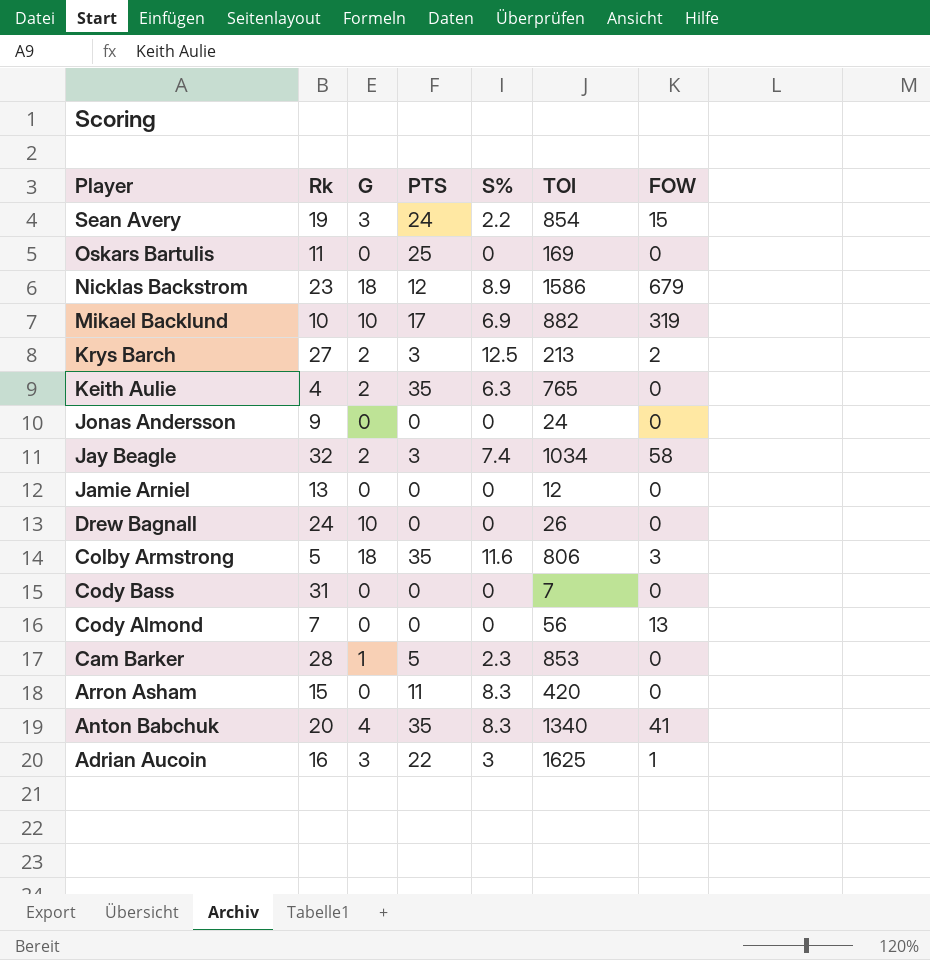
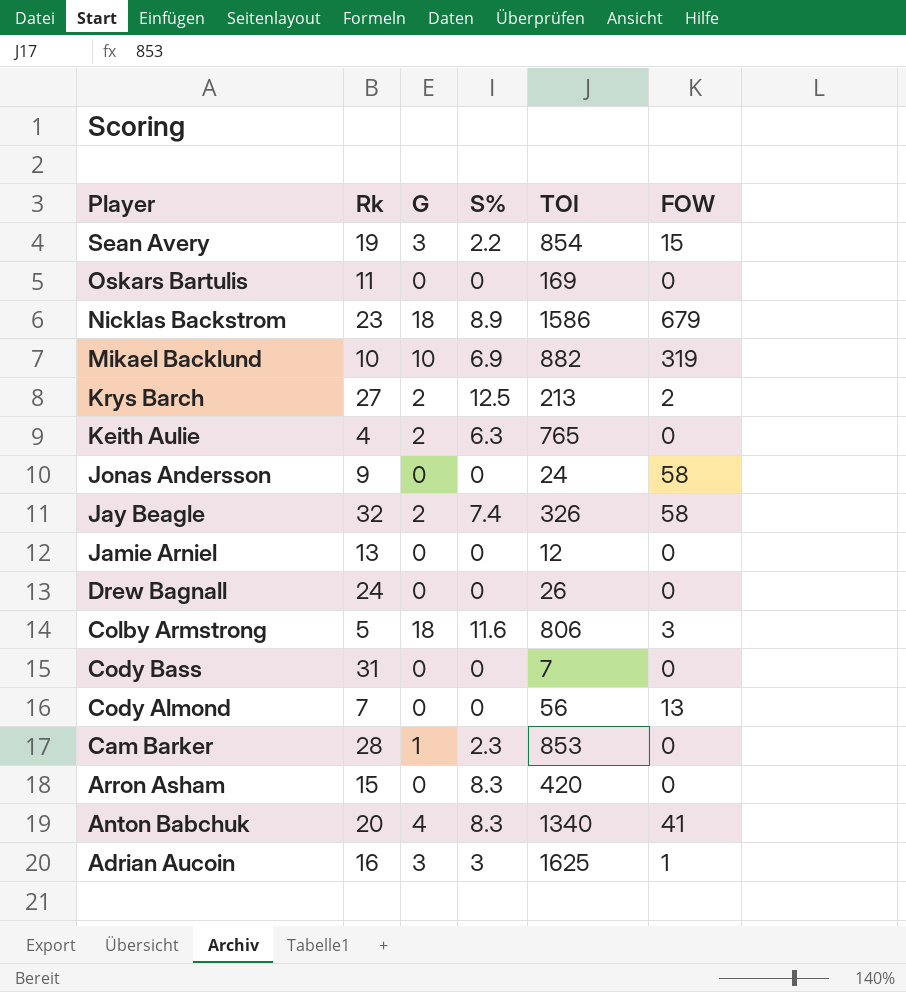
column PTS | position: 4 -> none
Jonas Andersson | FOW: 0 -> 58
Jay Beagle | TOI: 1034 -> 326
Drew Bagnall | G: 10 -> 0

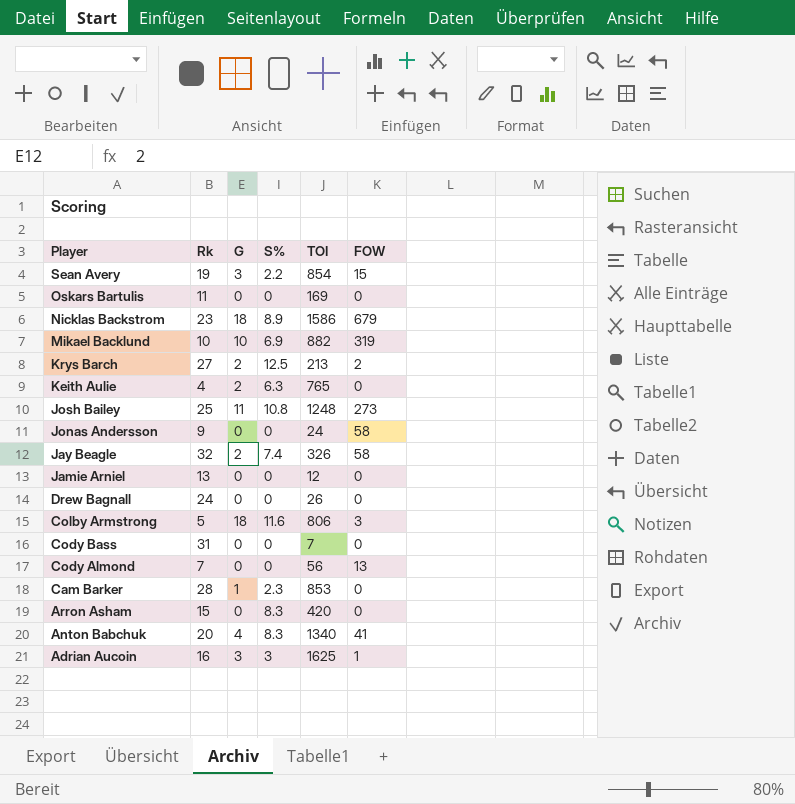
row Josh Bailey: none -> 25 | 11 | 10.8 | 1248 | 273

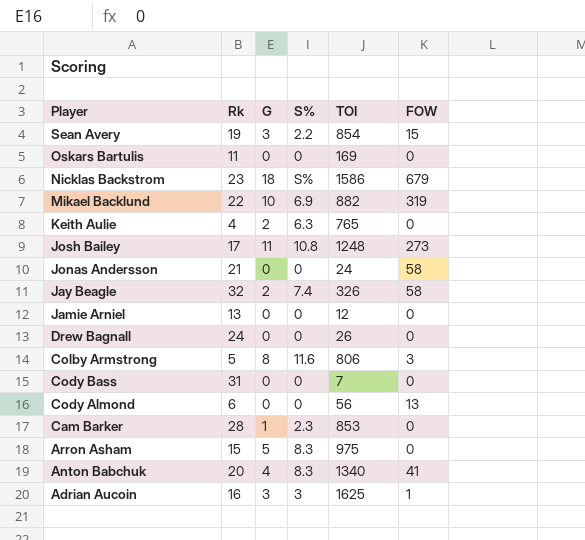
row Krys Barch: 27 | 2 | 12.5 | 213 | 2 -> none
Nicklas Backstrom | S%: 8.9 -> S%
Mikael Backlund | Rk: 10 -> 22
Josh Bailey | Rk: 25 -> 17
Jonas Andersson | Rk: 9 -> 21
Colby Armstrong | G: 18 -> 8
Cody Almond | Rk: 7 -> 6
Arron Asham | G: 0 -> 5
Arron Asham | TOI: 420 -> 975

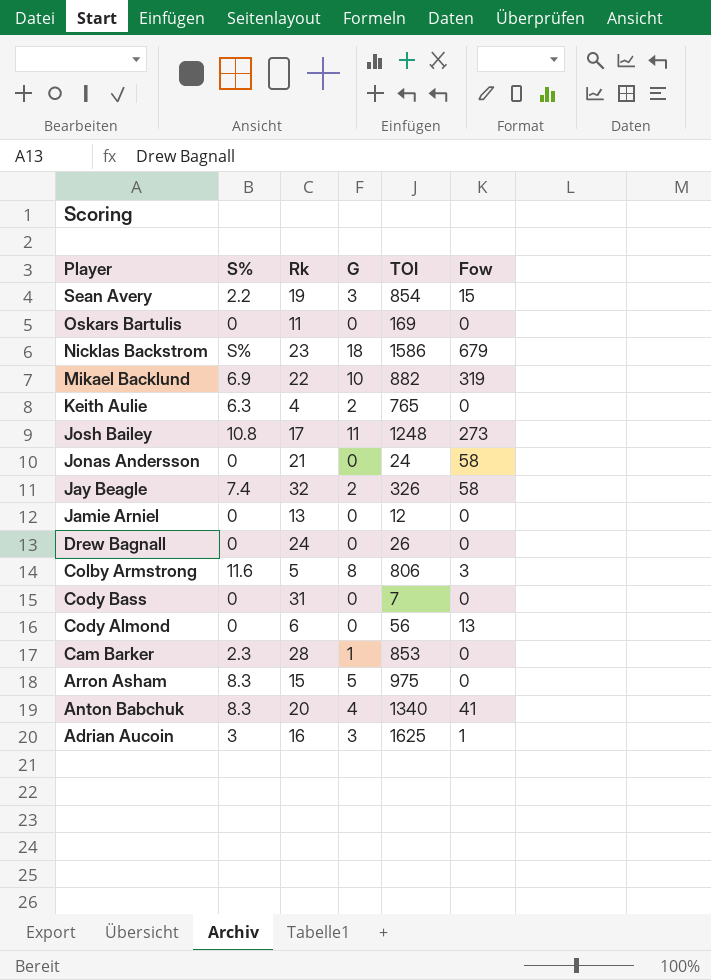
column S% | position: 4 -> 2
column name: FOW -> Fow

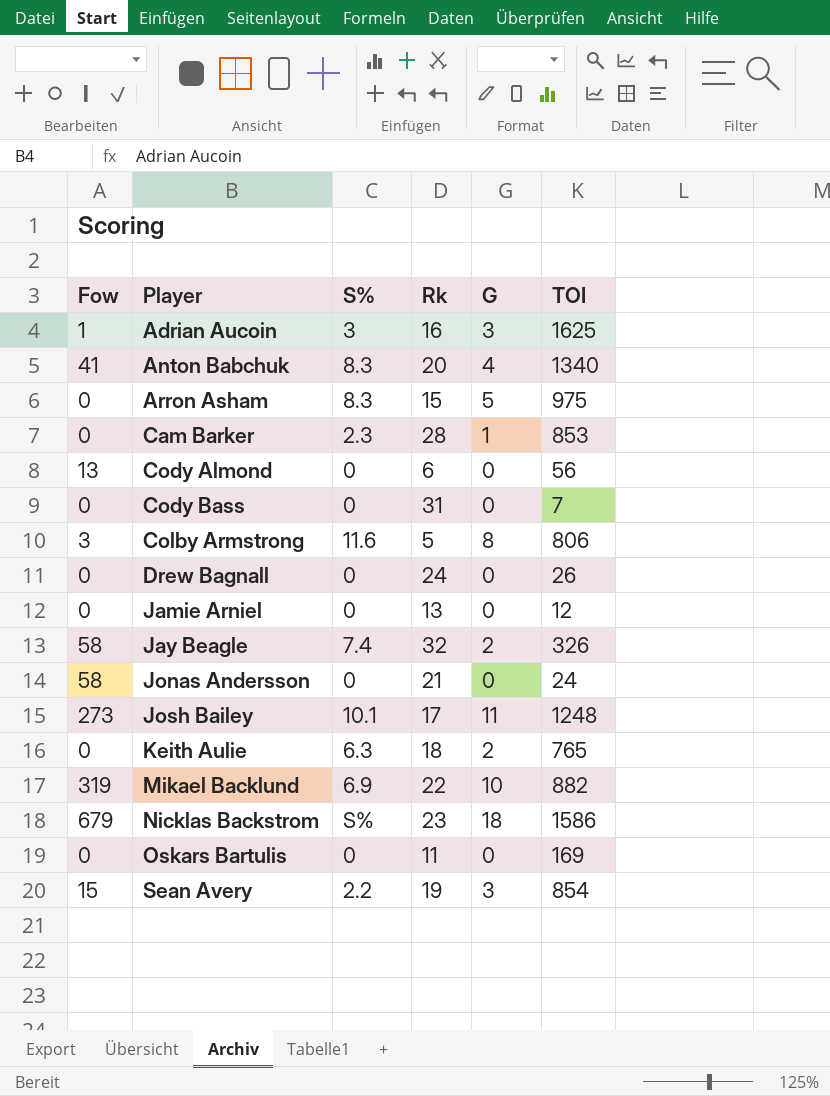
row order: Player descending -> Player ascending
column Fow | position: 6 -> 1
Josh Bailey | S%: 10.8 -> 10.1
Keith Aulie | Rk: 4 -> 18

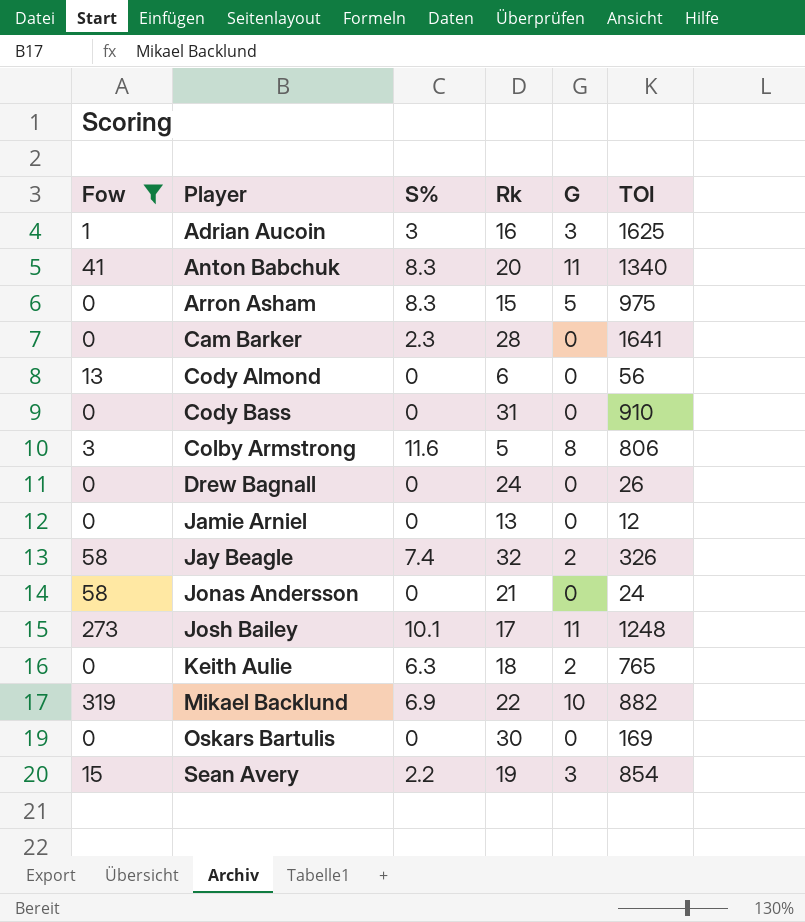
filter: none -> Fow != 679
Anton Babchuk | G: 4 -> 11
Cam Barker | G: 1 -> 0
Cam Barker | TOI: 853 -> 1641
Cody Bass | TOI: 7 -> 910
Oskars Bartulis | Rk: 11 -> 30

